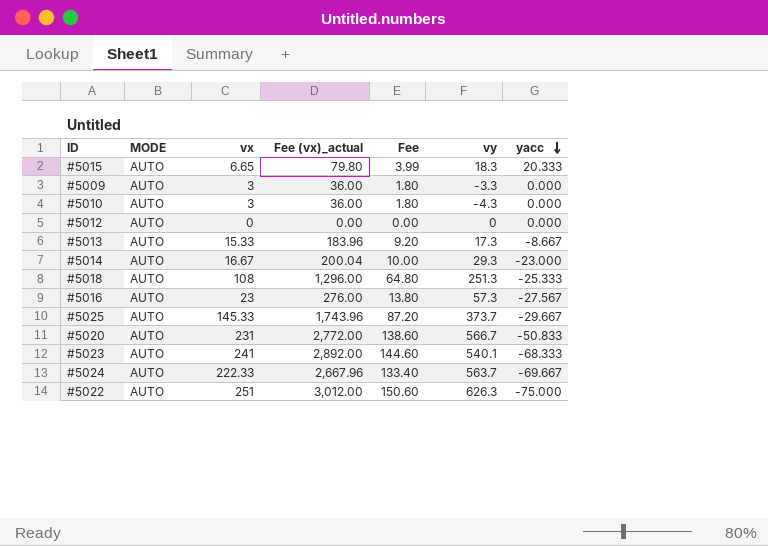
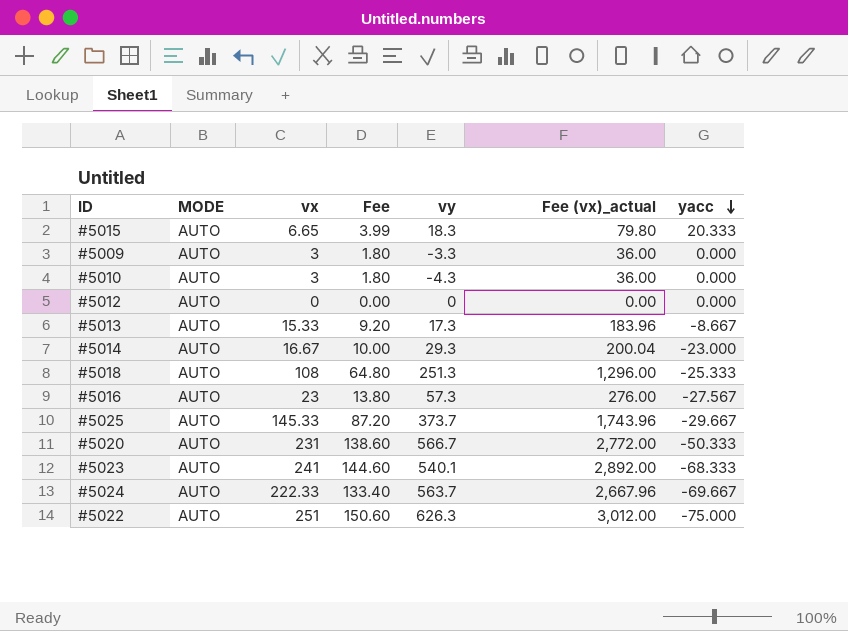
column Fee (vx)_actual | position: 4 -> 6
#5020 | yacc: -50.833 -> -50.333

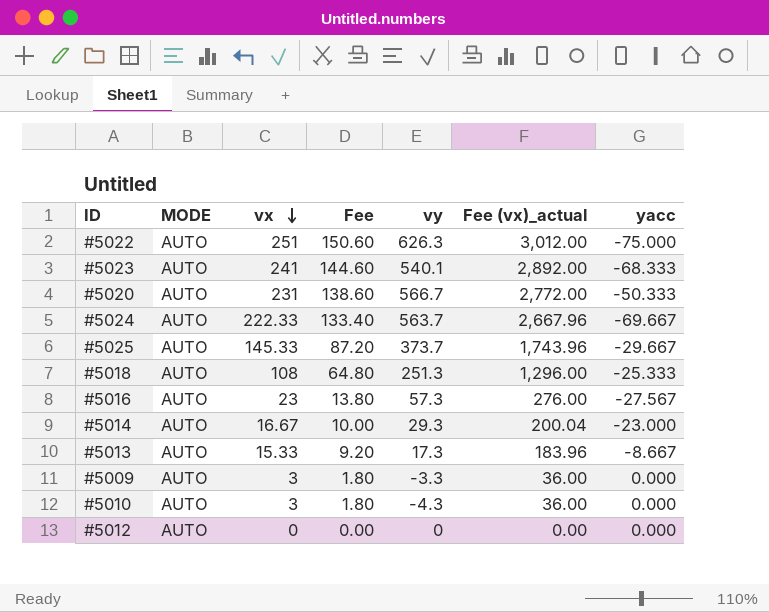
row order: yacc descending -> vx descending
row #5015: AUTO | 6.65 | 3.99 | 18.3 | 79.80 | 20.333 -> none

